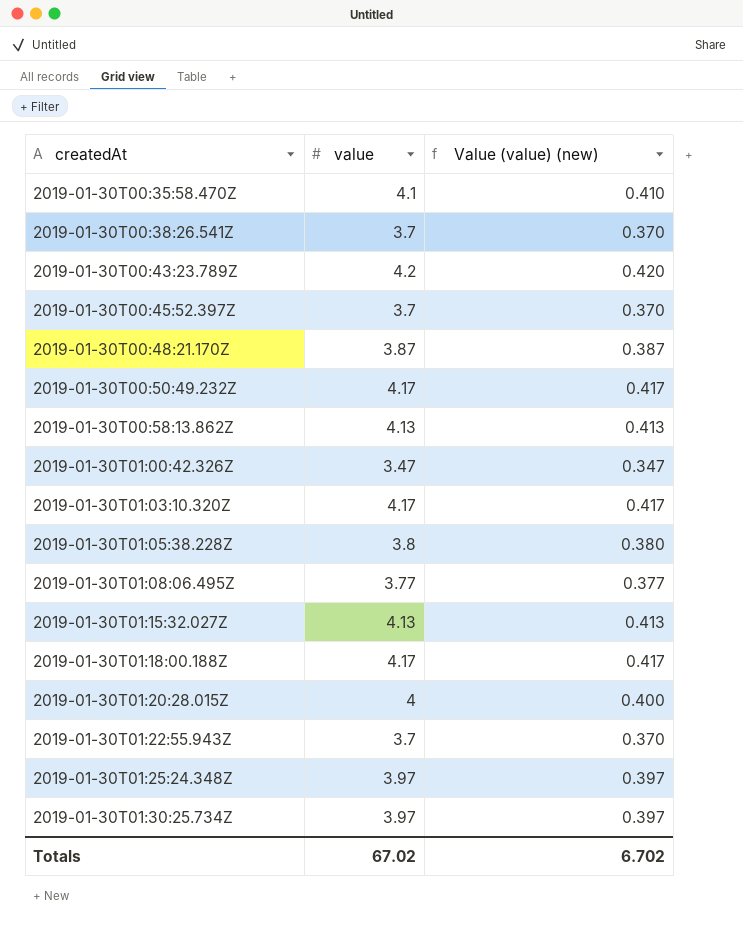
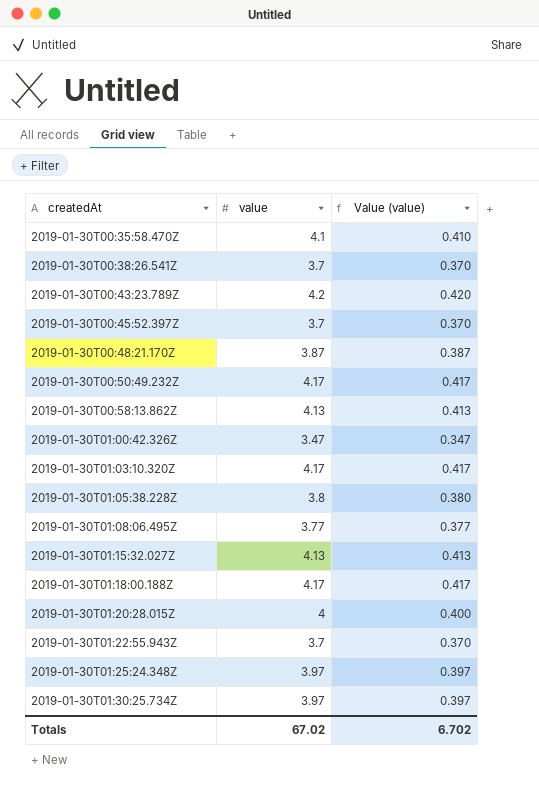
column name: Value (value) (new) -> Value (value)

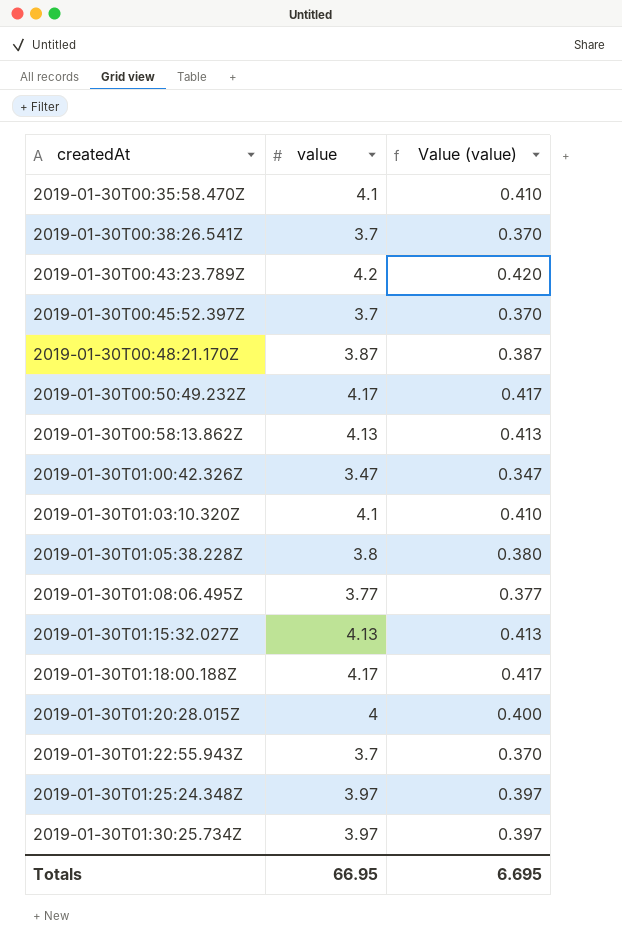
2019-01-30T01:03:10.320Z | value: 4.17 -> 4.1
2019-01-30T01:03:10.320Z | Value (value): 0.417 -> 0.410
Totals | value: 67.02 -> 66.95
Totals | Value (value): 6.702 -> 6.695

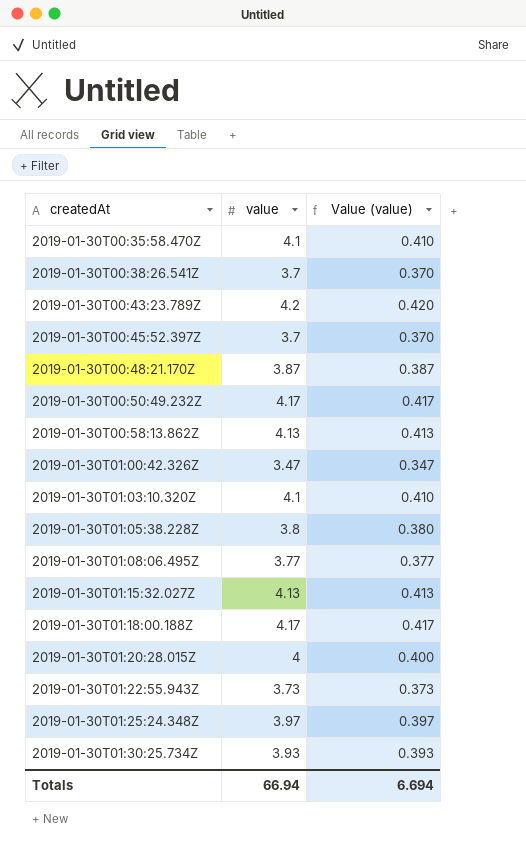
2019-01-30T01:22:55.943Z | value: 3.7 -> 3.73
2019-01-30T01:22:55.943Z | Value (value): 0.370 -> 0.373
2019-01-30T01:30:25.734Z | value: 3.97 -> 3.93
2019-01-30T01:30:25.734Z | Value (value): 0.397 -> 0.393
Totals | value: 66.95 -> 66.94
Totals | Value (value): 6.695 -> 6.694

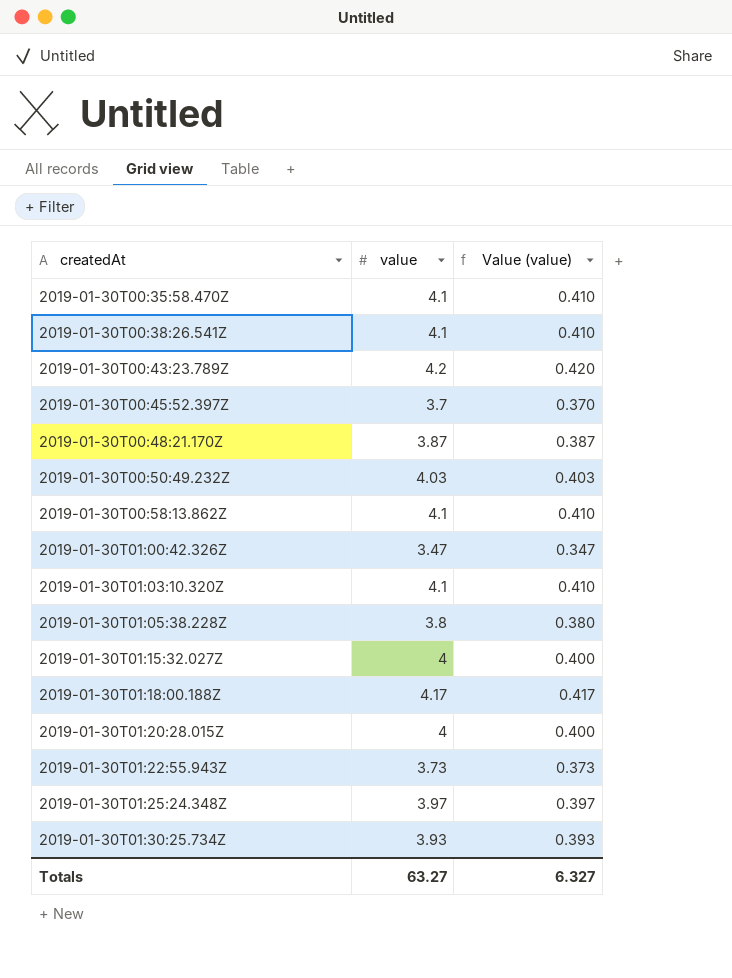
row 2019-01-30T01:08:06.495Z: 3.77 | 0.377 -> none
2019-01-30T00:38:26.541Z | value: 3.7 -> 4.1
2019-01-30T00:38:26.541Z | Value (value): 0.370 -> 0.410
2019-01-30T00:50:49.232Z | value: 4.17 -> 4.03
2019-01-30T00:50:49.232Z | Value (value): 0.417 -> 0.403
2019-01-30T00:58:13.862Z | value: 4.13 -> 4.1
2019-01-30T00:58:13.862Z | Value (value): 0.413 -> 0.410
2019-01-30T01:15:32.027Z | value: 4.13 -> 4
2019-01-30T01:15:32.027Z | Value (value): 0.413 -> 0.400
Totals | value: 66.94 -> 63.27
Totals | Value (value): 6.694 -> 6.327

